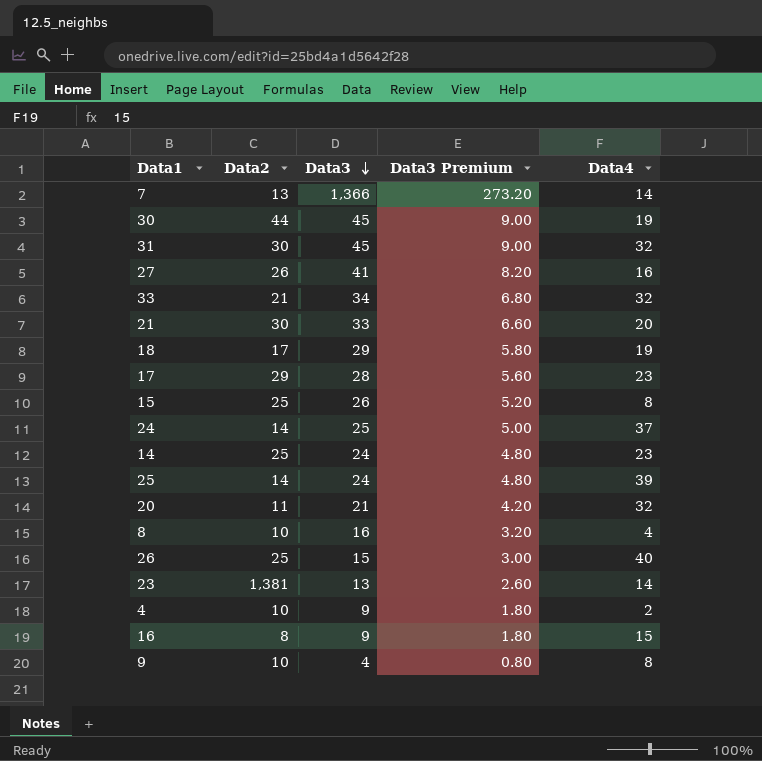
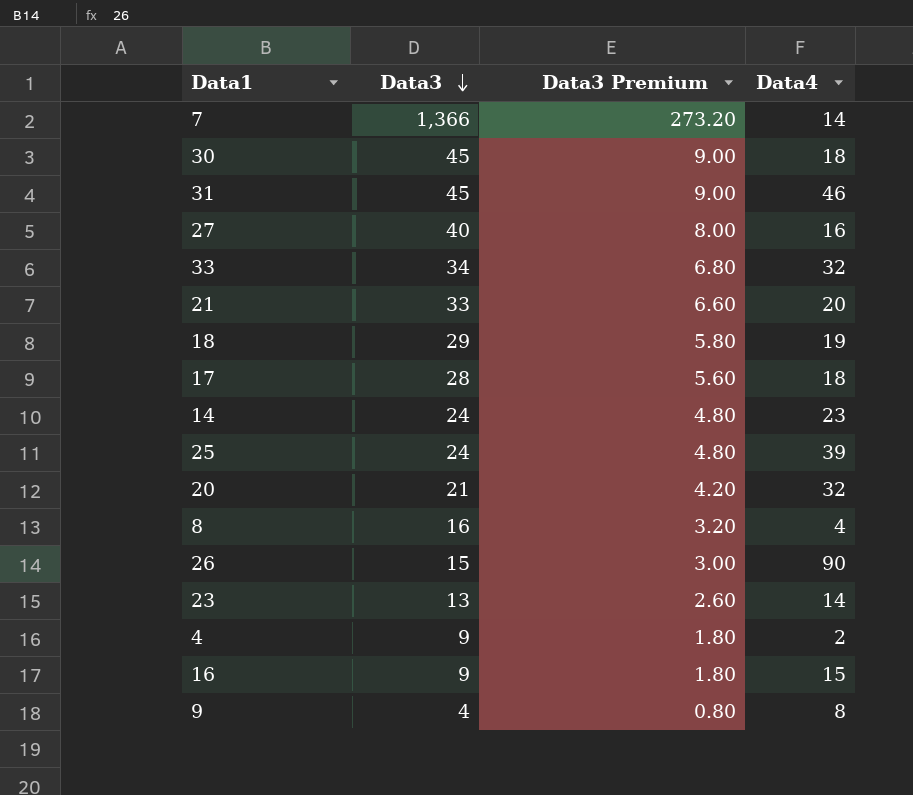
column Data2 | position: 2 -> none
row 15: 25 | 26 | 5.20 | 8 -> none
row 24: 14 | 25 | 5.00 | 37 -> none
30 | Data4: 19 -> 18
31 | Data4: 32 -> 46
27 | Data3: 41 -> 40
27 | Data3 Premium: 8.20 -> 8.00
17 | Data4: 23 -> 18
26 | Data4: 40 -> 90

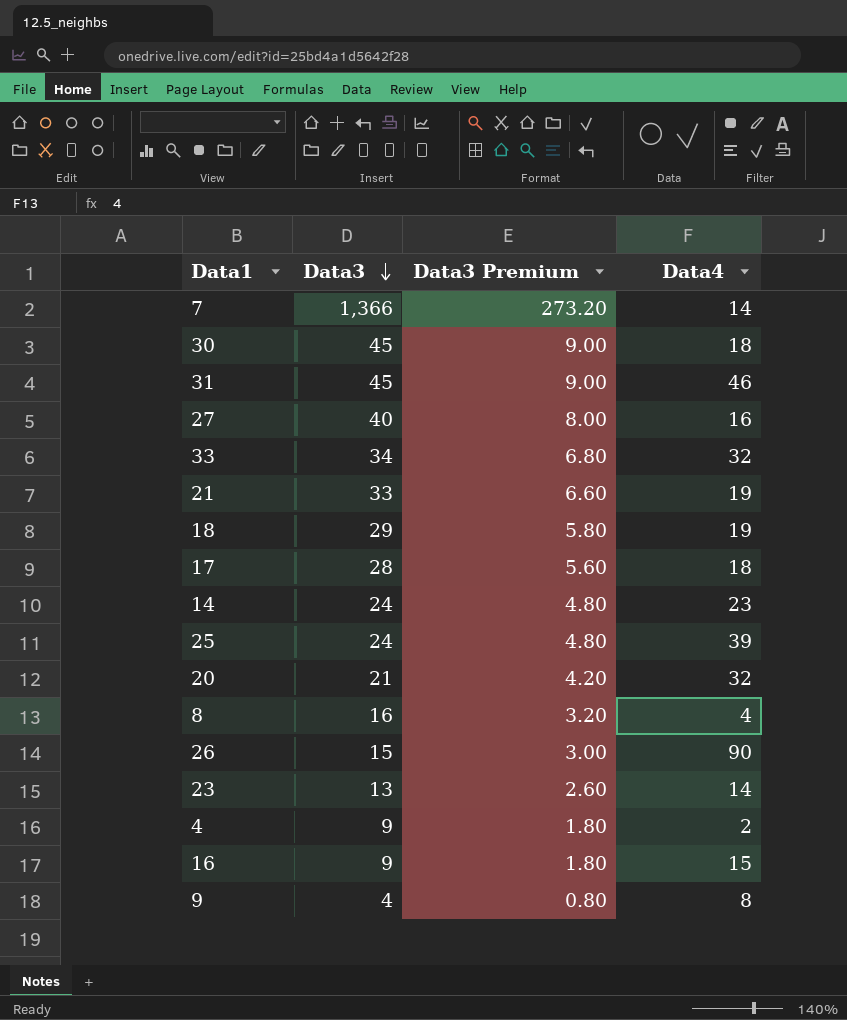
21 | Data4: 20 -> 19

